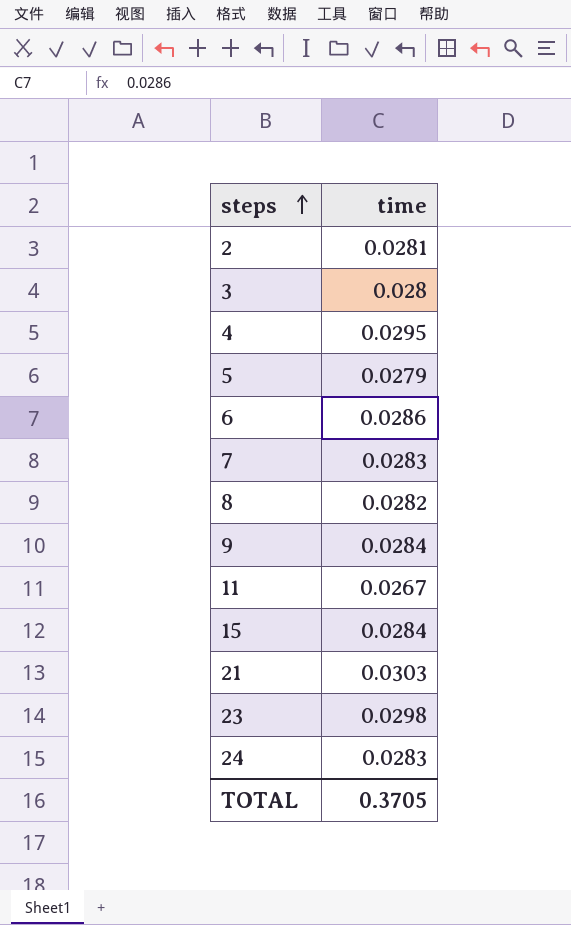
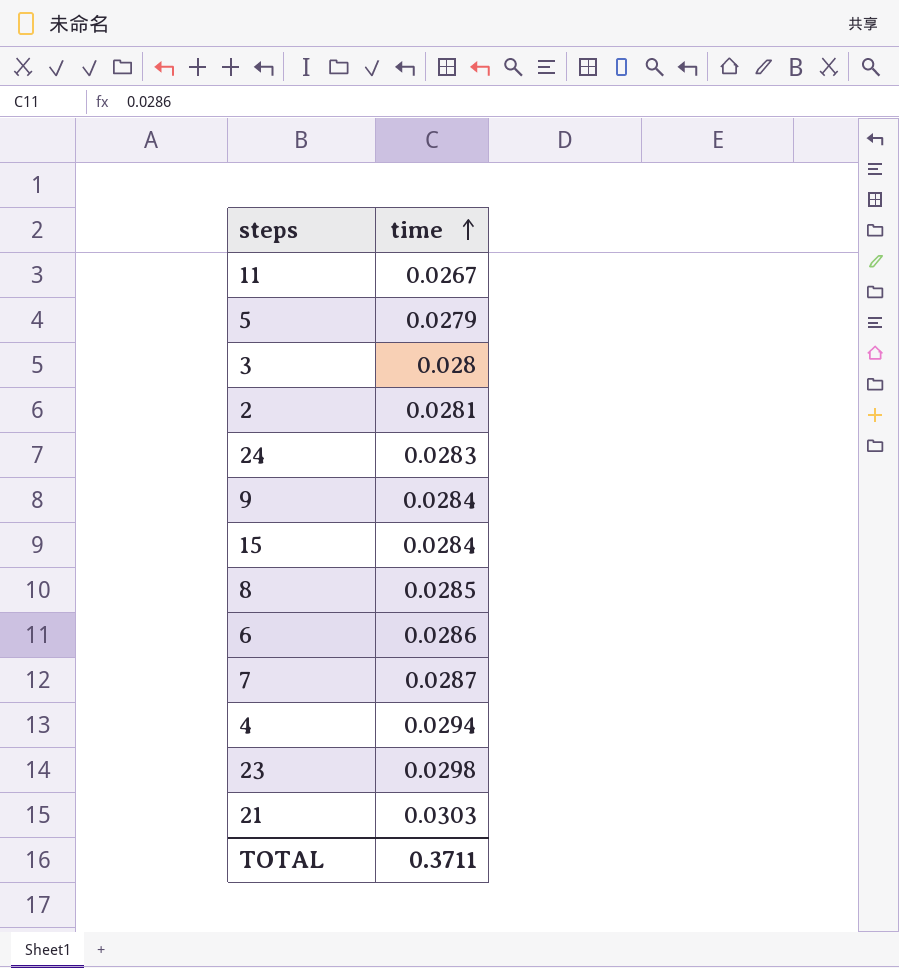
row order: steps ascending -> time ascending
8 | time: 0.0282 -> 0.0285
7 | time: 0.0283 -> 0.0287
4 | time: 0.0295 -> 0.0294
TOTAL | time: 0.3705 -> 0.3711

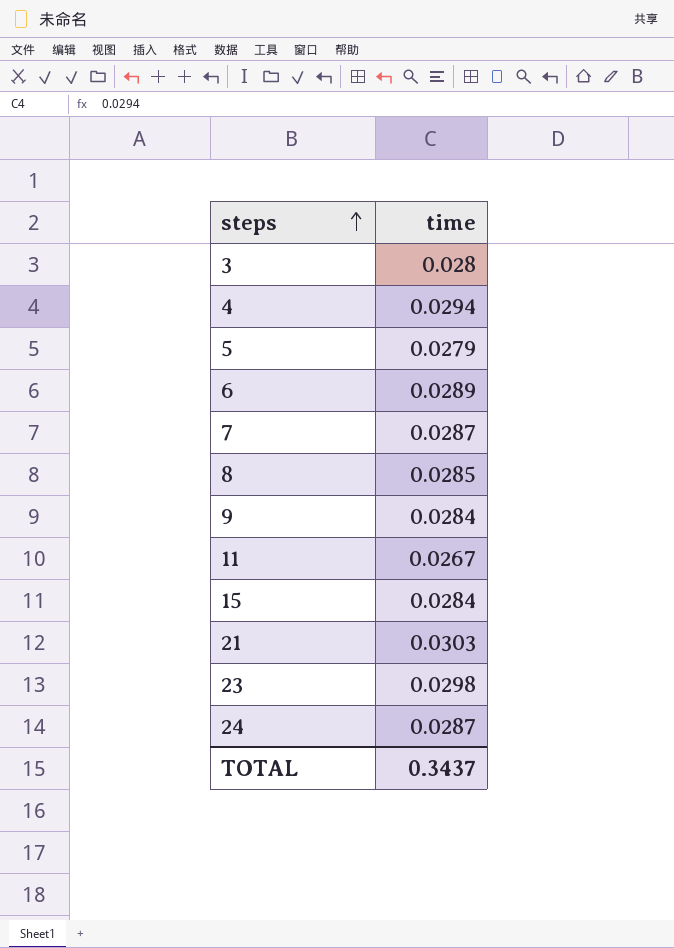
row order: time ascending -> steps ascending
row 2: 0.0281 -> none
6 | time: 0.0286 -> 0.0289
24 | time: 0.0283 -> 0.0287
TOTAL | time: 0.3711 -> 0.3437

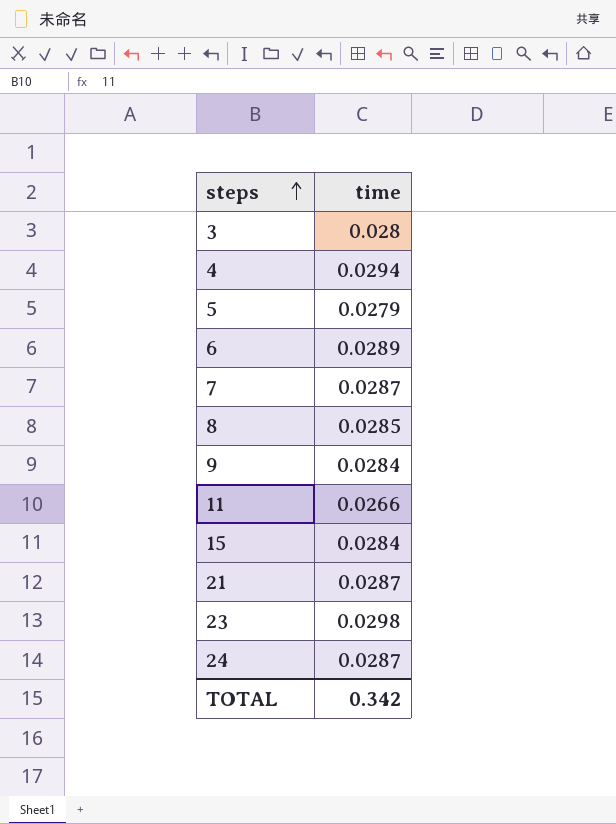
11 | time: 0.0267 -> 0.0266
21 | time: 0.0303 -> 0.0287
TOTAL | time: 0.3437 -> 0.342

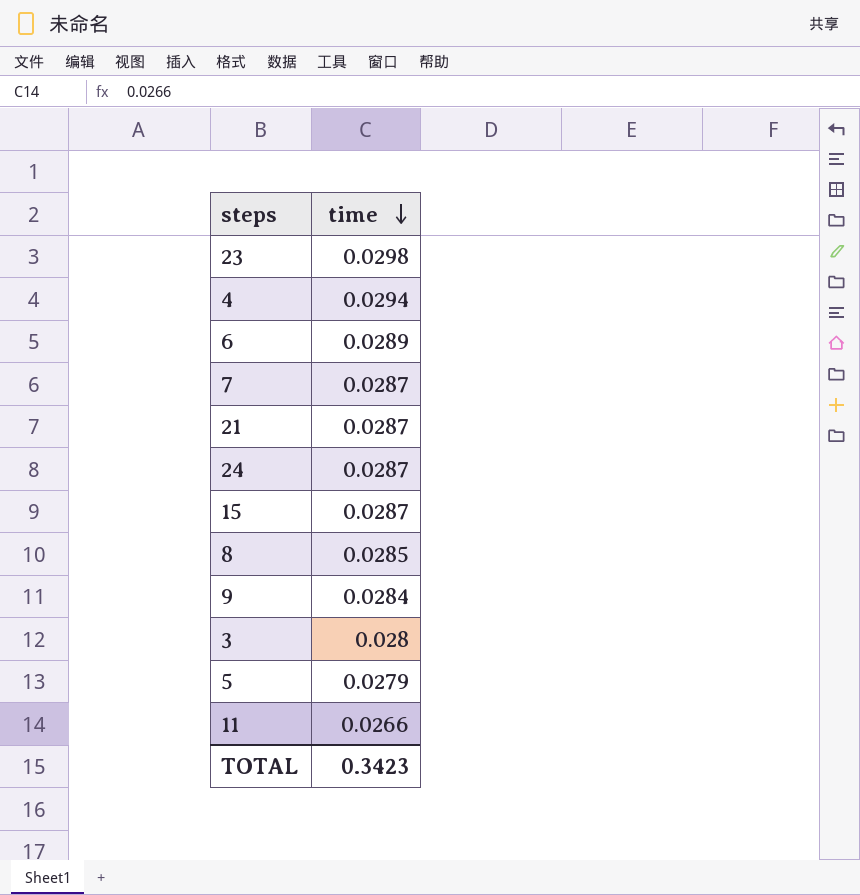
row order: steps ascending -> time descending
15 | time: 0.0284 -> 0.0287
TOTAL | time: 0.342 -> 0.3423

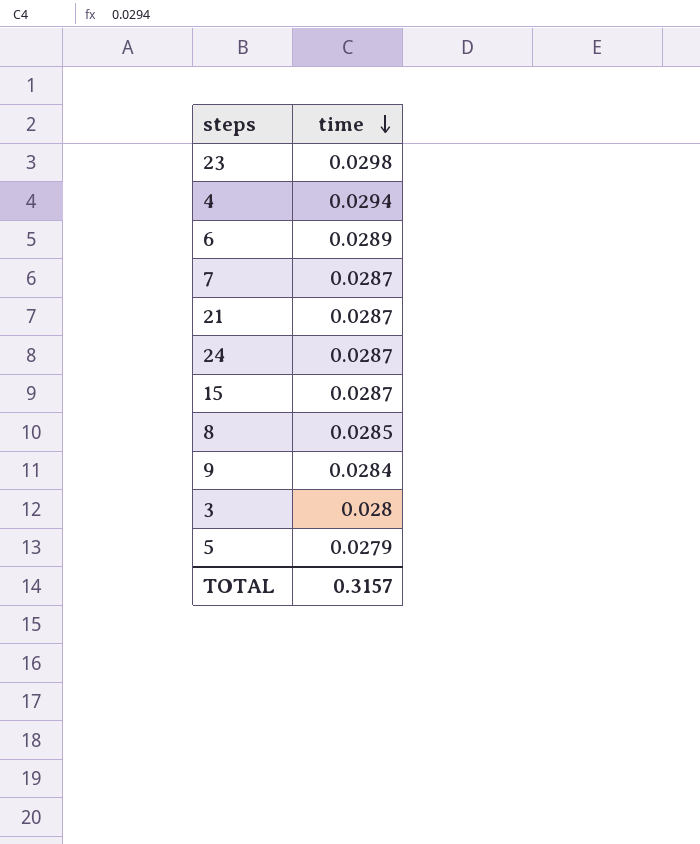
row 11: 0.0266 -> none
TOTAL | time: 0.3423 -> 0.3157

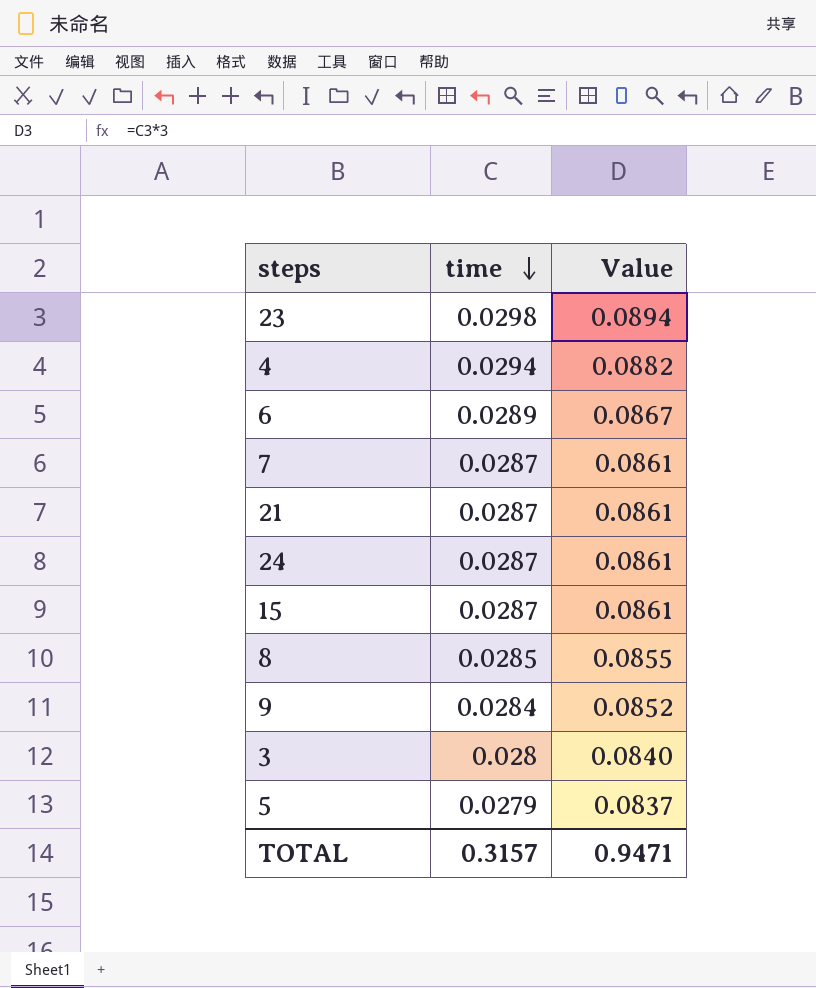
column Value | formula: none -> [time] * 3

